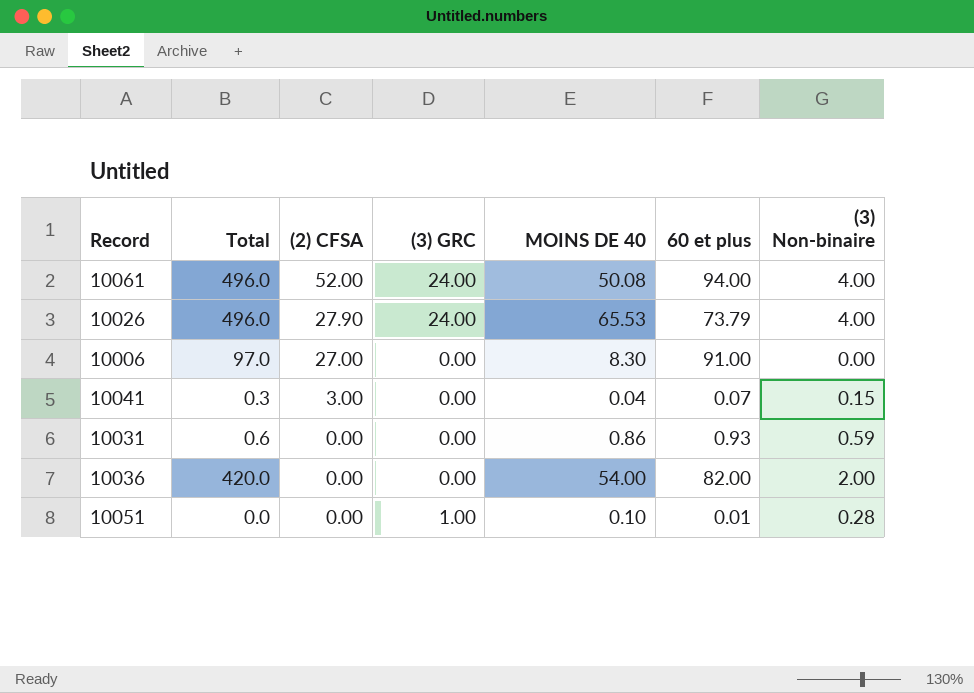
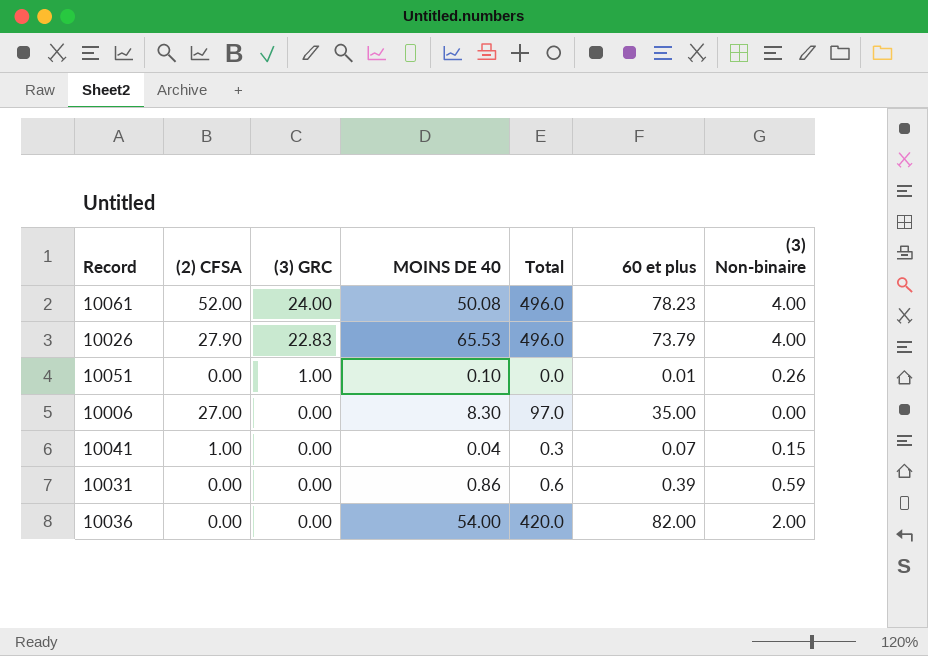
row order: (2) CFSA descending -> (3) GRC descending
column Total | position: 2 -> 5
10061 | 60 et plus: 94.00 -> 78.23
10026 | (3) GRC: 24.00 -> 22.83
10051 | (3) Non-binaire: 0.28 -> 0.26
10006 | 60 et plus: 91.00 -> 35.00
10041 | (2) CFSA: 3.00 -> 1.00
10031 | 60 et plus: 0.93 -> 0.39

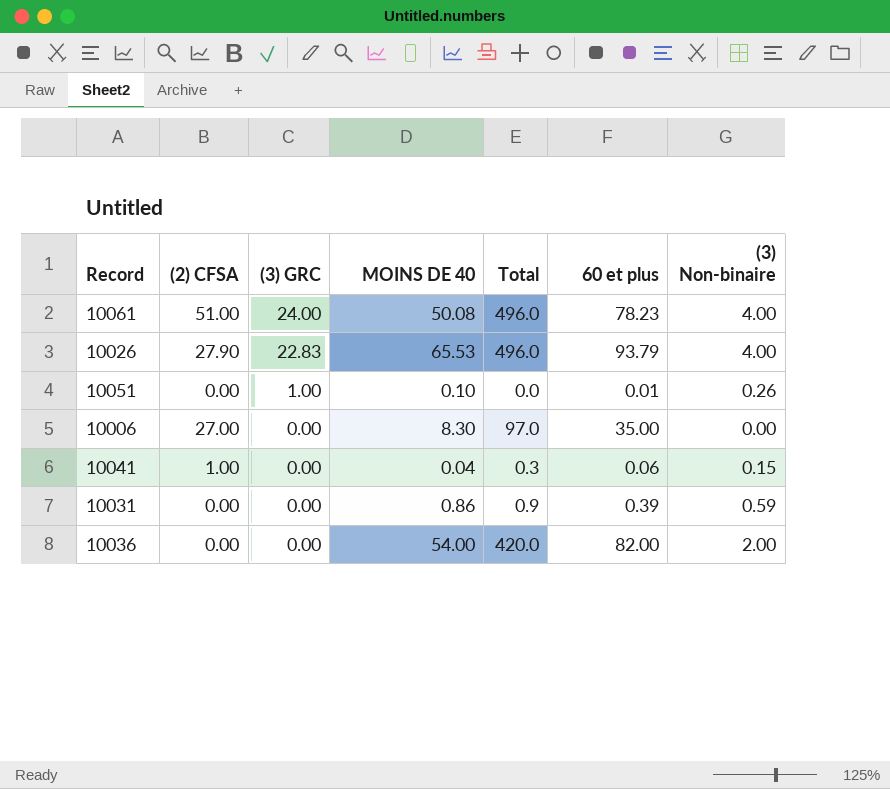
10061 | (2) CFSA: 52.00 -> 51.00
10026 | 60 et plus: 73.79 -> 93.79
10041 | 60 et plus: 0.07 -> 0.06
10031 | Total: 0.6 -> 0.9

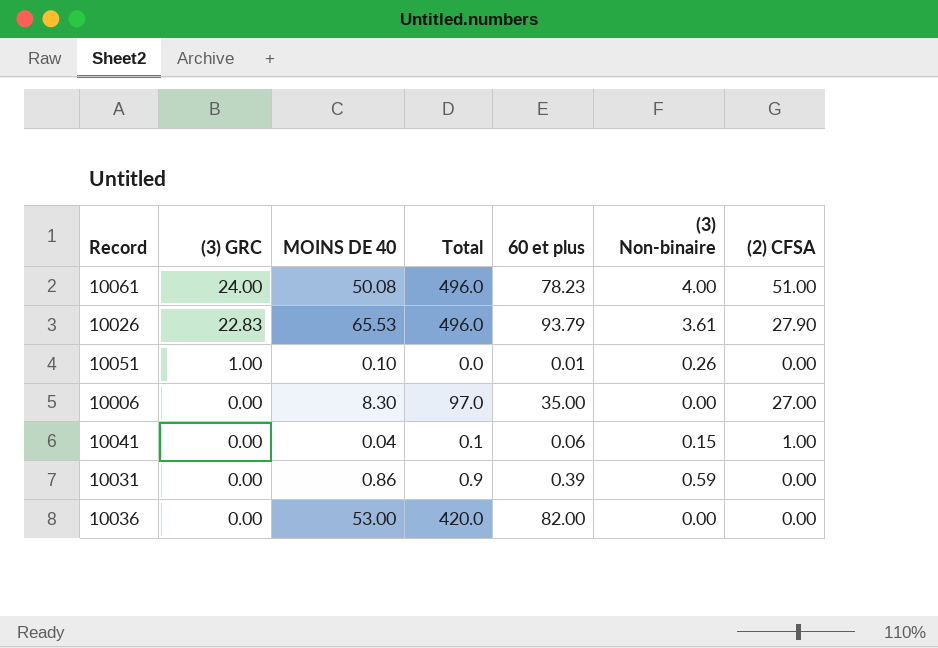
column (2) CFSA | position: 2 -> 7
10026 | (3) Non-binaire: 4.00 -> 3.61
10041 | Total: 0.3 -> 0.1
10036 | MOINS DE 40: 54.00 -> 53.00
10036 | (3) Non-binaire: 2.00 -> 0.00

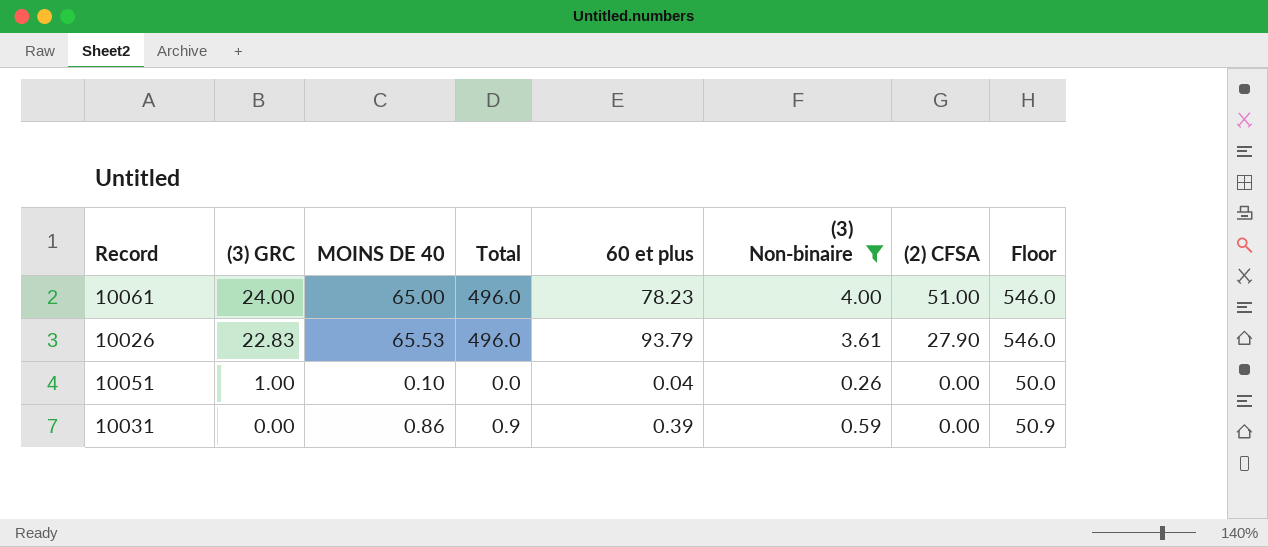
filter: none -> (3) Non-binaire >= 0.26
column Floor | formula: none -> [Total] + 50
10061 | MOINS DE 40: 50.08 -> 65.00
10051 | 60 et plus: 0.01 -> 0.04

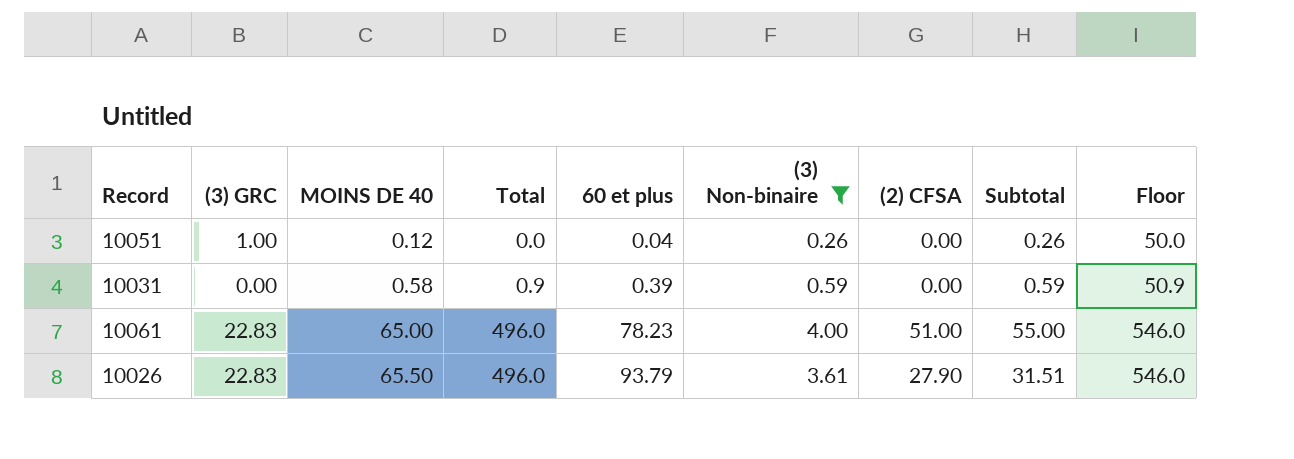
row order: (3) GRC descending -> MOINS DE 40 ascending
column Subtotal | formula: none -> [(3) Non-binaire] + [(2) CFSA]
10051 | MOINS DE 40: 0.10 -> 0.12
10031 | MOINS DE 40: 0.86 -> 0.58
10061 | (3) GRC: 24.00 -> 22.83
10026 | MOINS DE 40: 65.53 -> 65.50

